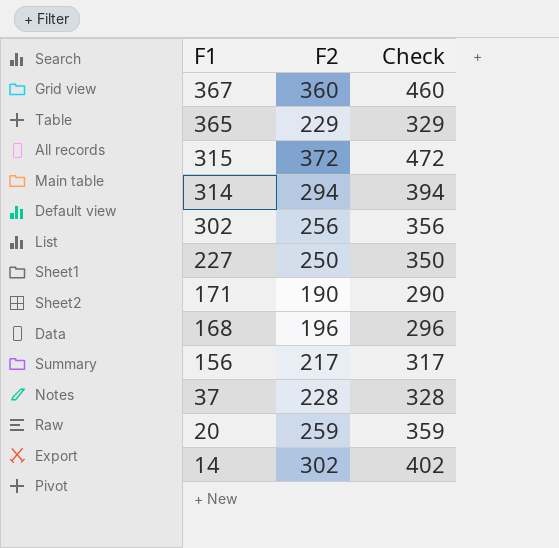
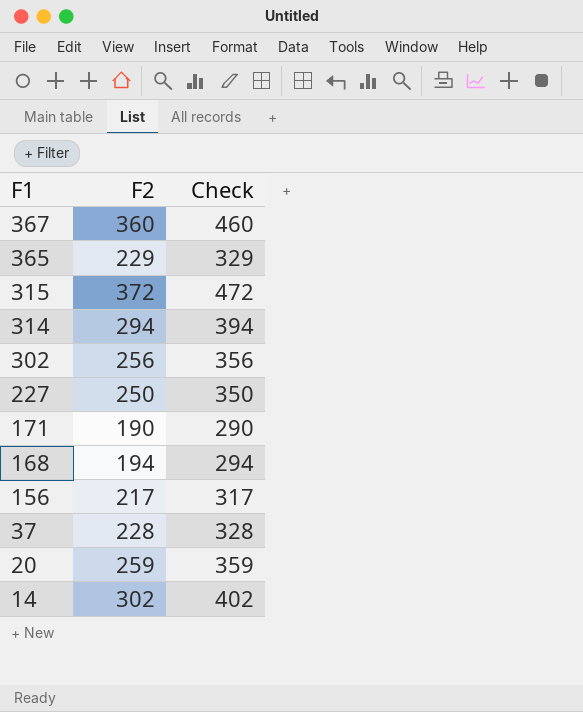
168 | F2: 196 -> 194
168 | Check: 296 -> 294

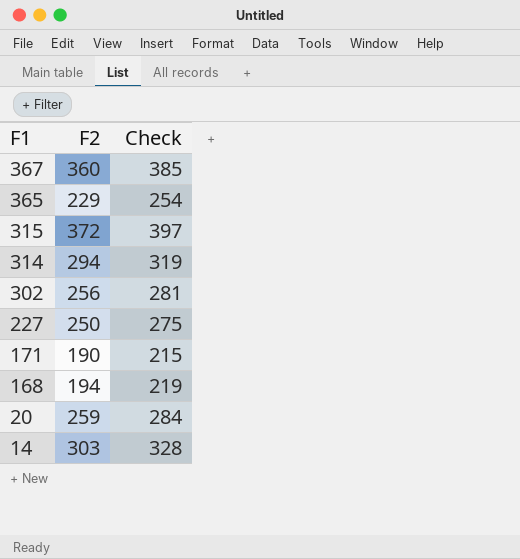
column Check | formula: [F2] + 100 -> [F2] + 25
row 156: 217 | 317 -> none
row 37: 228 | 328 -> none
14 | F2: 302 -> 303

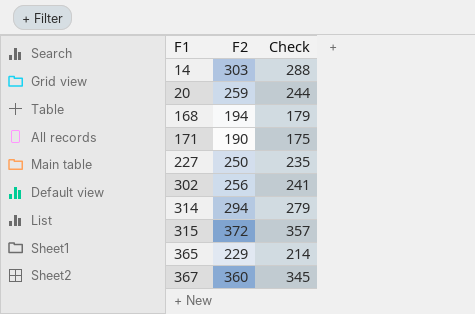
row order: F1 descending -> F1 ascending
column Check | formula: [F2] + 25 -> [F2] - 15

